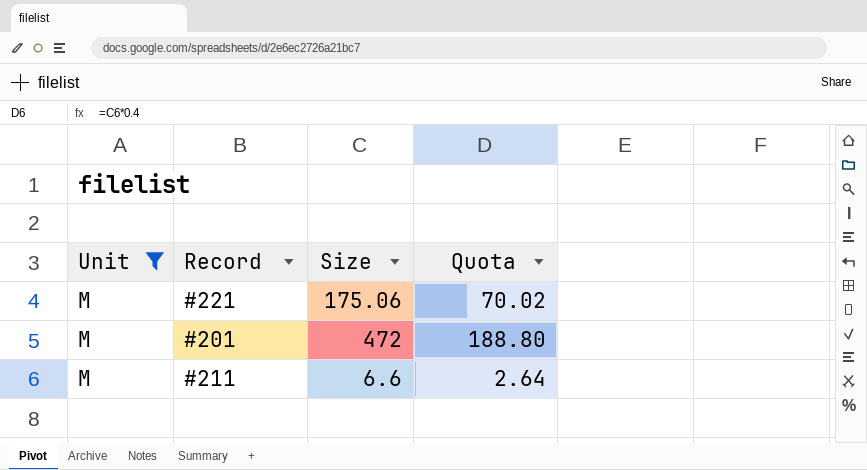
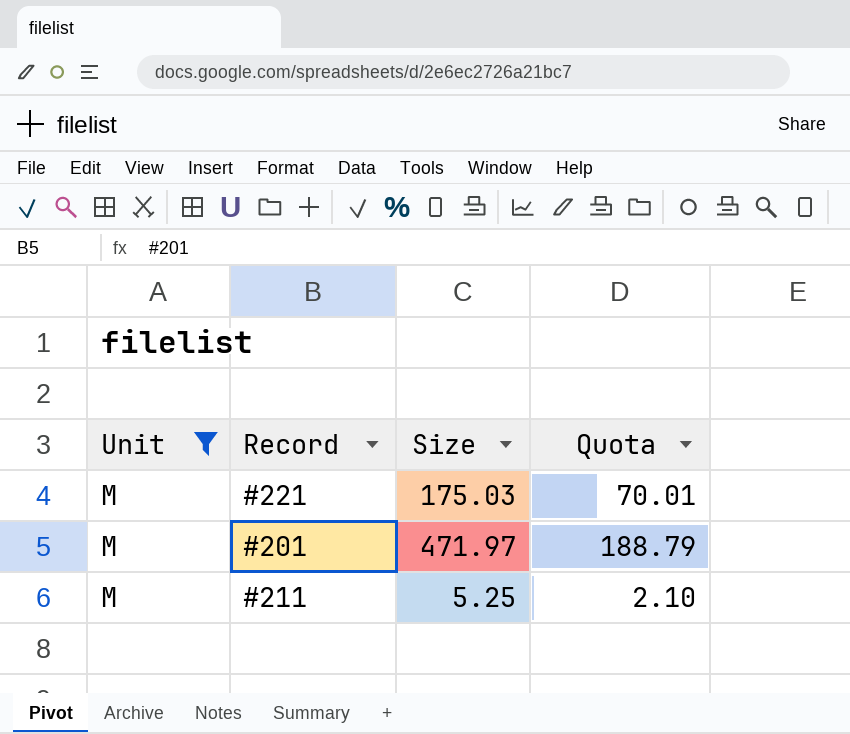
#221 | Size: 175.06 -> 175.03
#221 | Quota: 70.02 -> 70.01
#201 | Size: 472 -> 471.97
#201 | Quota: 188.80 -> 188.79
#211 | Size: 6.6 -> 5.25
#211 | Quota: 2.64 -> 2.10

